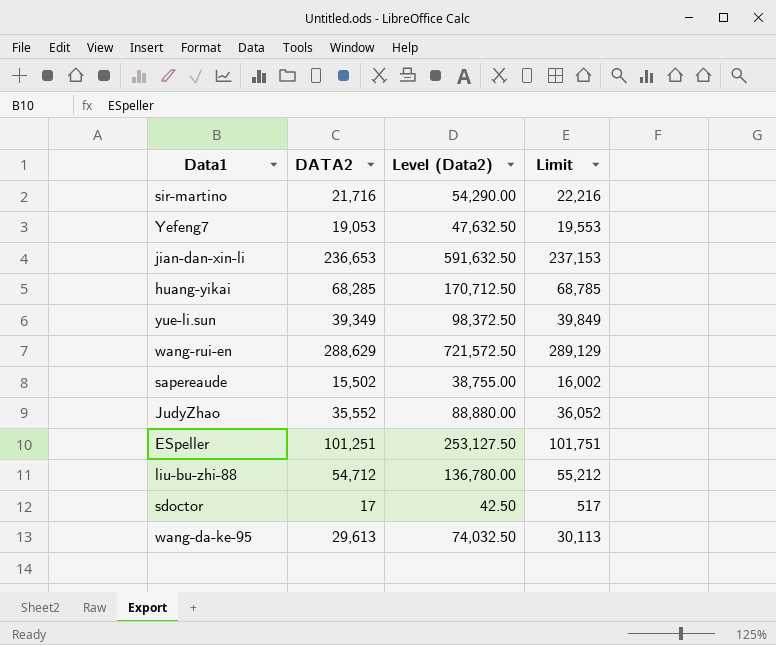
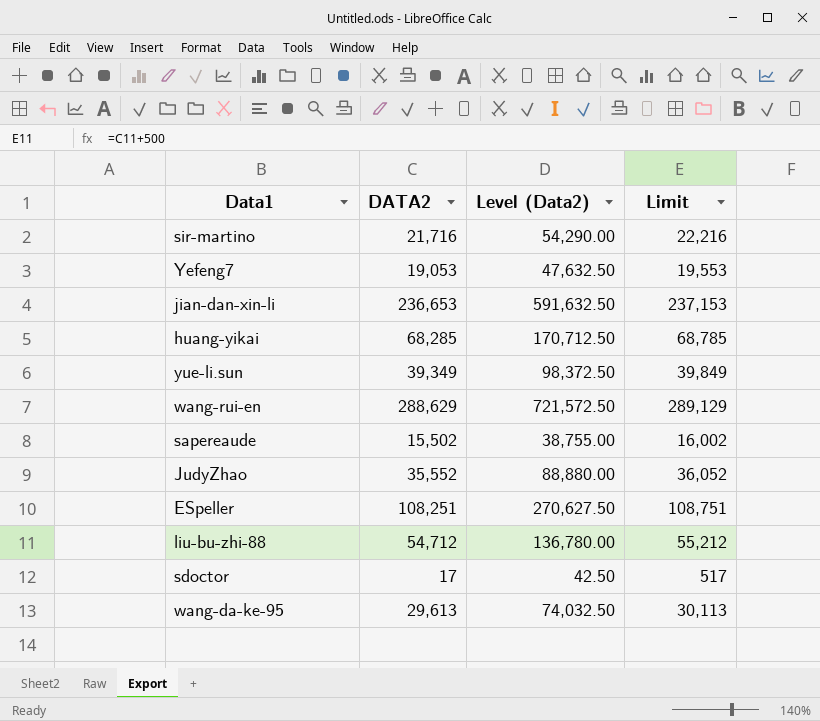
ESpeller | DATA2: 101,251 -> 108,251
ESpeller | Level (Data2): 253,127.50 -> 270,627.50
ESpeller | Limit: 101,751 -> 108,751

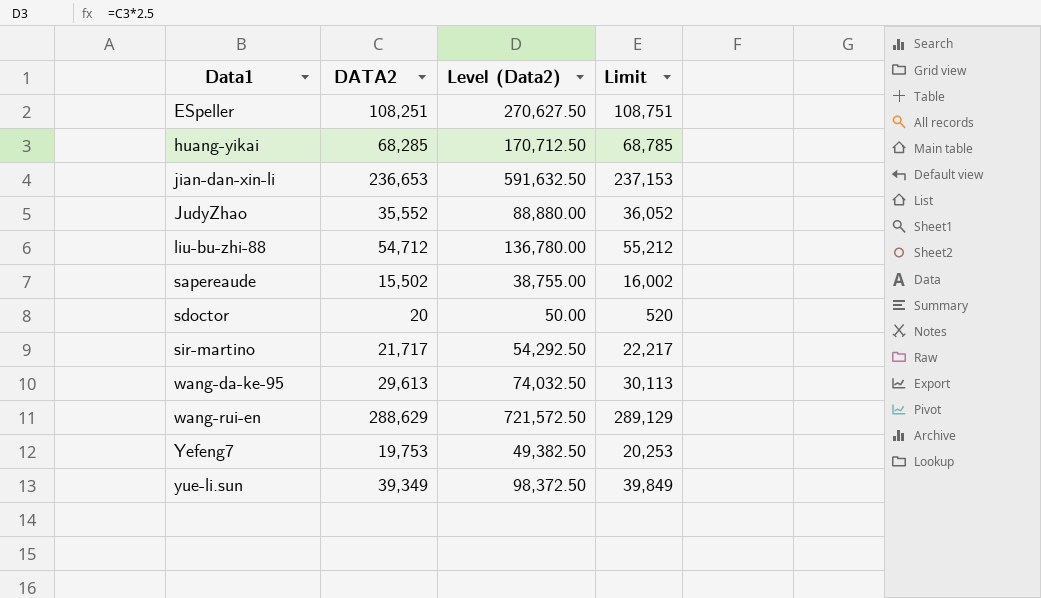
row order: none -> Data1 ascending
sdoctor | DATA2: 17 -> 20
sdoctor | Level (Data2): 42.50 -> 50.00
sdoctor | Limit: 517 -> 520
sir-martino | DATA2: 21,716 -> 21,717
sir-martino | Level (Data2): 54,290.00 -> 54,292.50
sir-martino | Limit: 22,216 -> 22,217
Yefeng7 | DATA2: 19,053 -> 19,753
Yefeng7 | Level (Data2): 47,632.50 -> 49,382.50
Yefeng7 | Limit: 19,553 -> 20,253

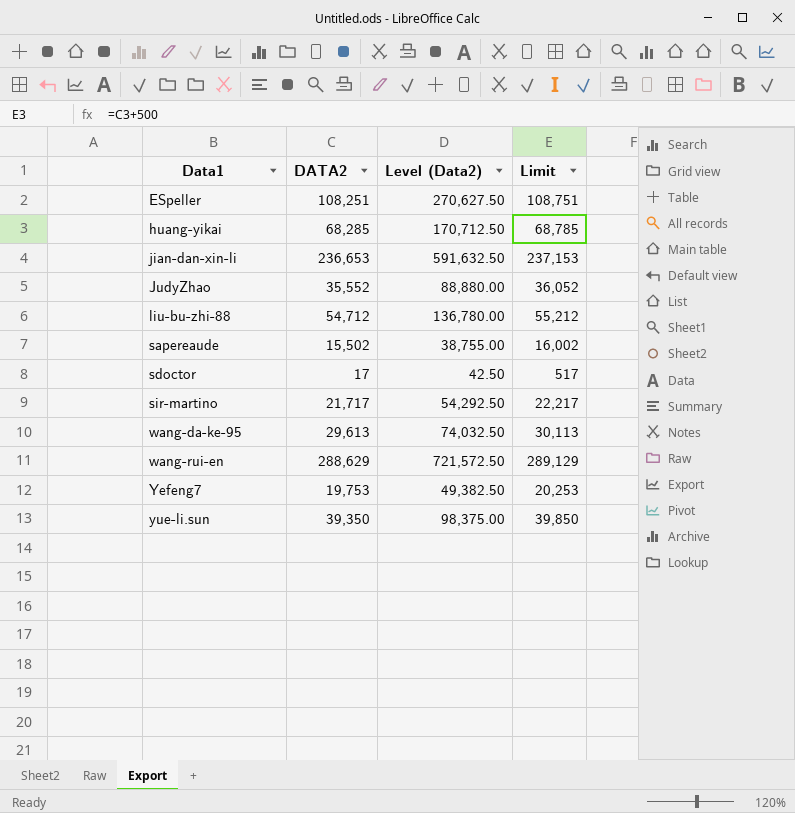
sdoctor | DATA2: 20 -> 17
sdoctor | Level (Data2): 50.00 -> 42.50
sdoctor | Limit: 520 -> 517
yue-li.sun | DATA2: 39,349 -> 39,350
yue-li.sun | Level (Data2): 98,372.50 -> 98,375.00
yue-li.sun | Limit: 39,849 -> 39,850

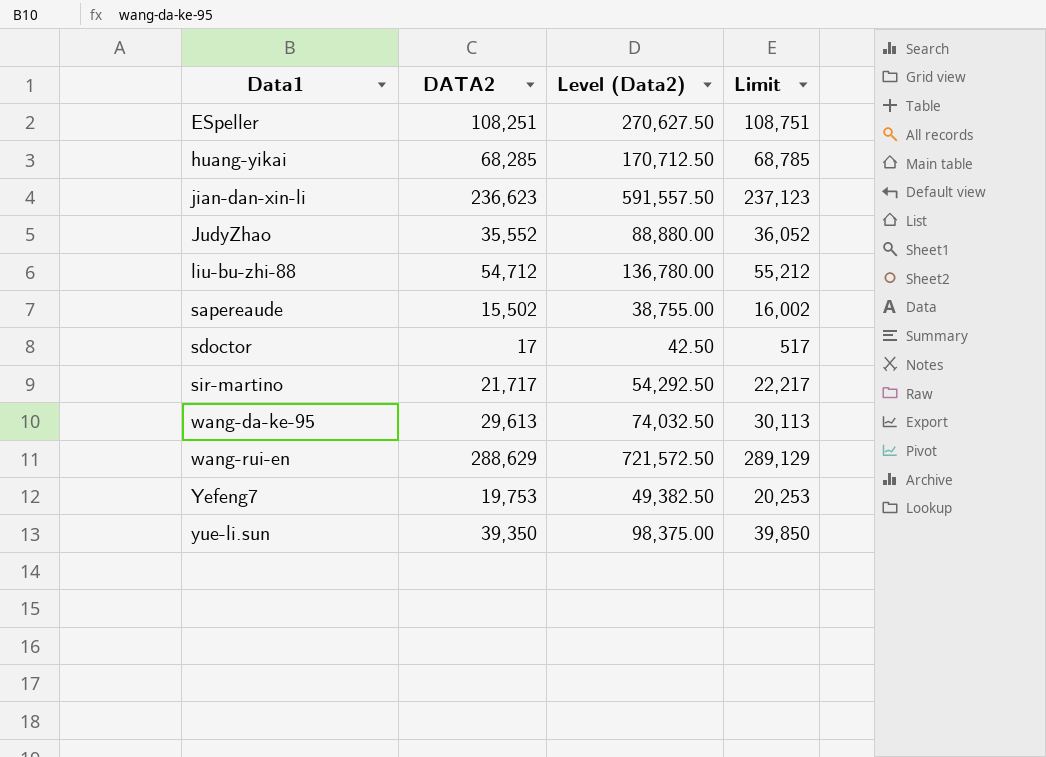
jian-dan-xin-li | DATA2: 236,653 -> 236,623
jian-dan-xin-li | Level (Data2): 591,632.50 -> 591,557.50
jian-dan-xin-li | Limit: 237,153 -> 237,123

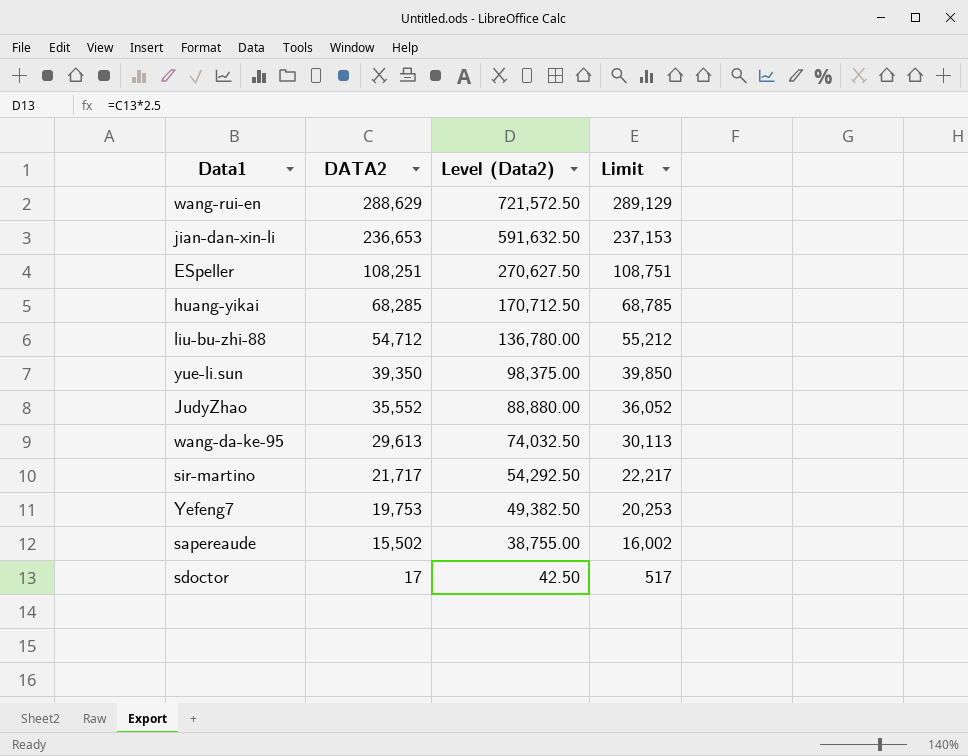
row order: Data1 ascending -> DATA2 descending
jian-dan-xin-li | DATA2: 236,623 -> 236,653
jian-dan-xin-li | Level (Data2): 591,557.50 -> 591,632.50
jian-dan-xin-li | Limit: 237,123 -> 237,153

